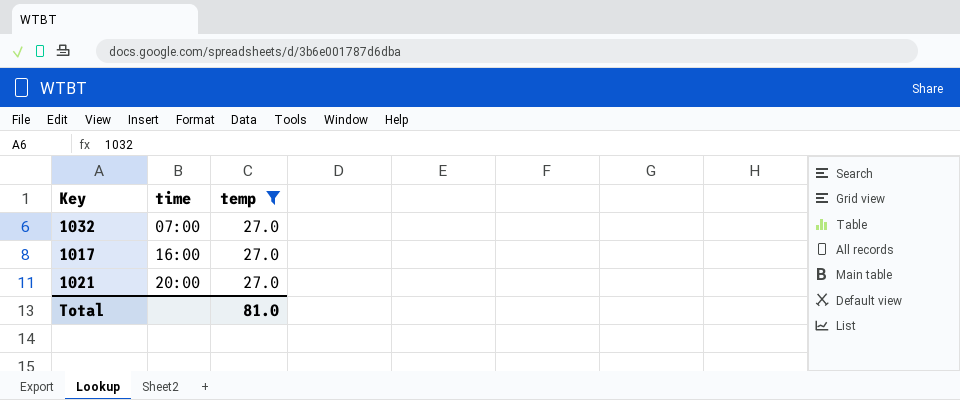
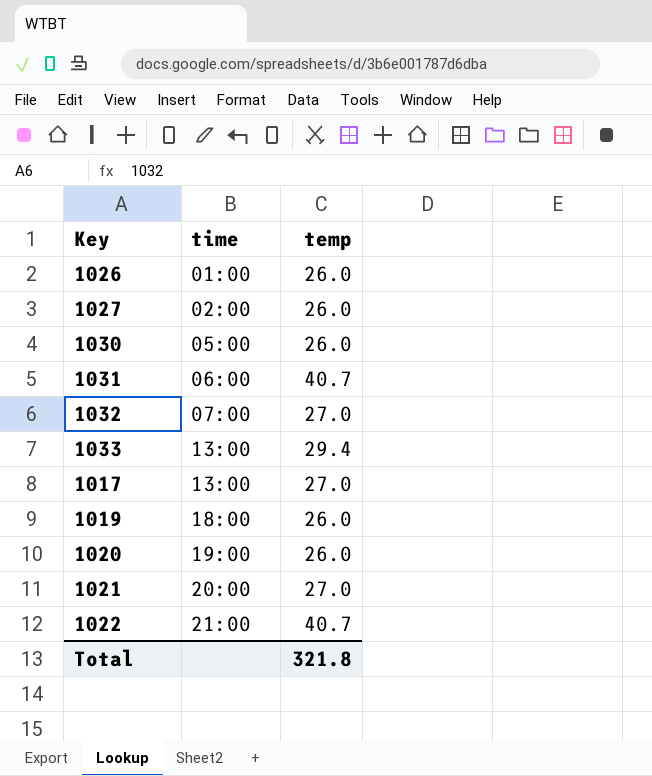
filter: temp = 27.0 -> none
1017 | time: 16:00 -> 13:00
Total | temp: 81.0 -> 321.8

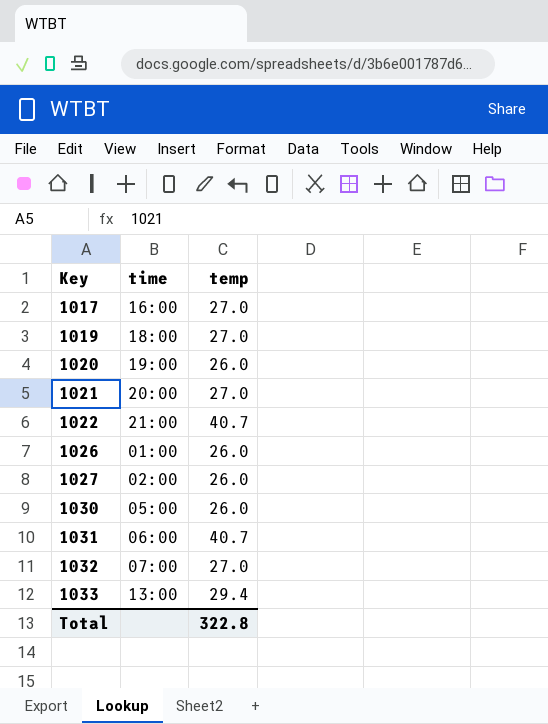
row order: time ascending -> Key ascending
1017 | time: 13:00 -> 16:00
1019 | temp: 26.0 -> 27.0
Total | temp: 321.8 -> 322.8

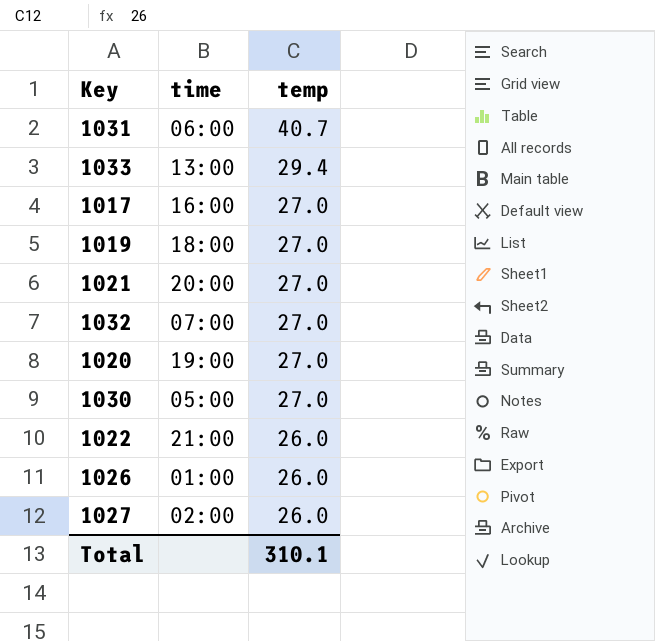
row order: Key ascending -> temp descending
1020 | temp: 26.0 -> 27.0
1030 | temp: 26.0 -> 27.0
1022 | temp: 40.7 -> 26.0
Total | temp: 322.8 -> 310.1

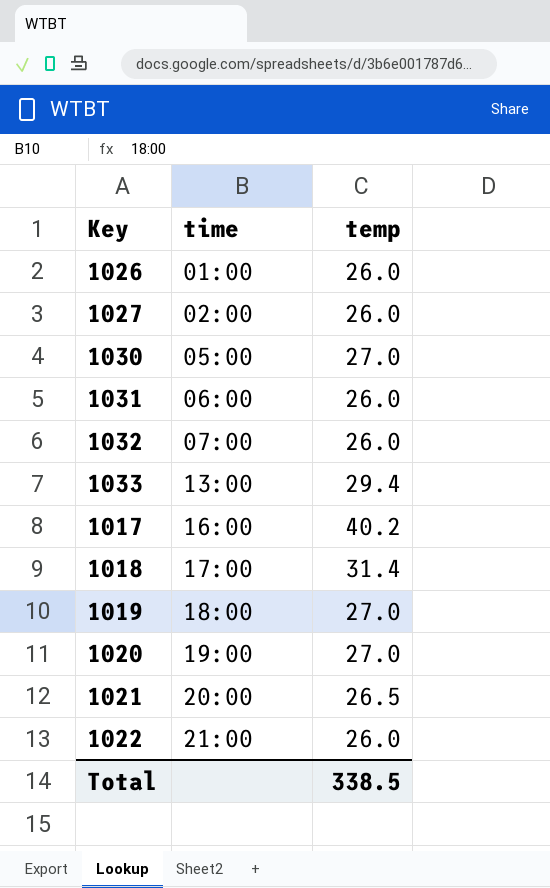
row order: temp descending -> time ascending
1031 | temp: 40.7 -> 26.0
1032 | temp: 27.0 -> 26.0
1017 | temp: 27.0 -> 40.2
row 1018: none -> 17:00 | 31.4
1021 | temp: 27.0 -> 26.5
Total | temp: 310.1 -> 338.5

